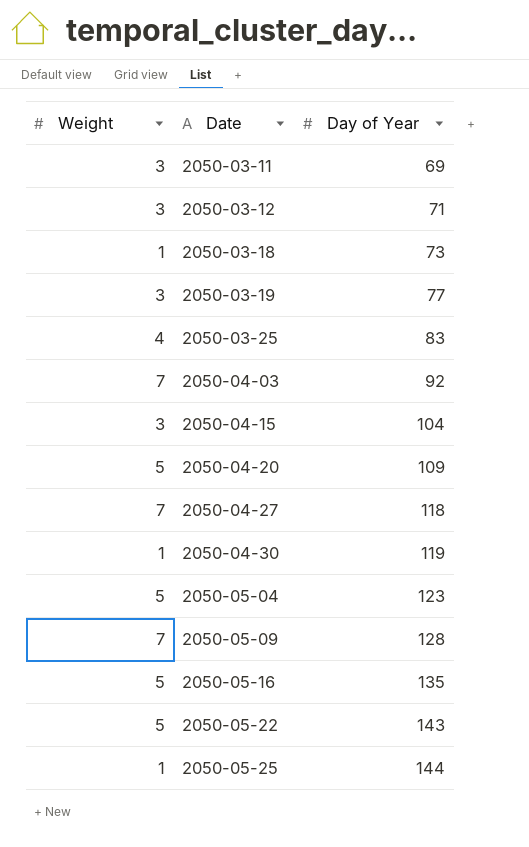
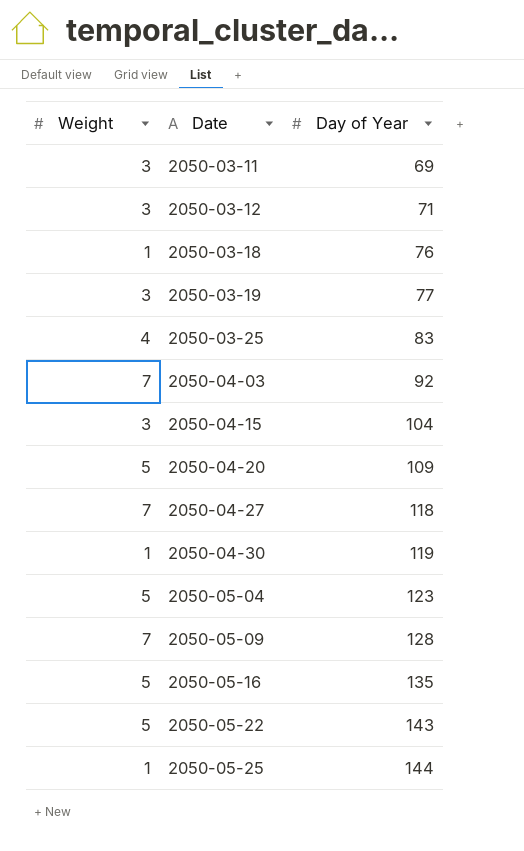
2050-03-18 | Day of Year: 73 -> 76

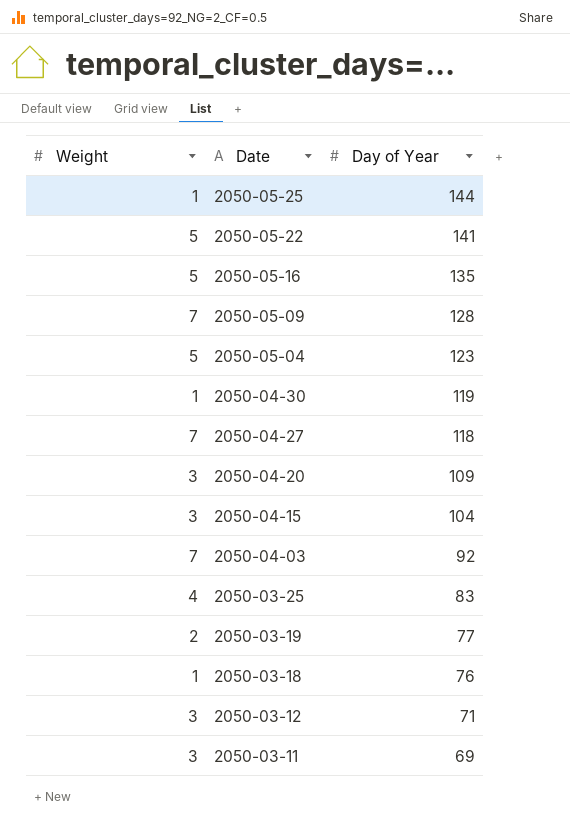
row order: Date ascending -> Date descending
2050-05-22 | Day of Year: 143 -> 141
2050-04-20 | Weight: 5 -> 3
2050-03-19 | Weight: 3 -> 2

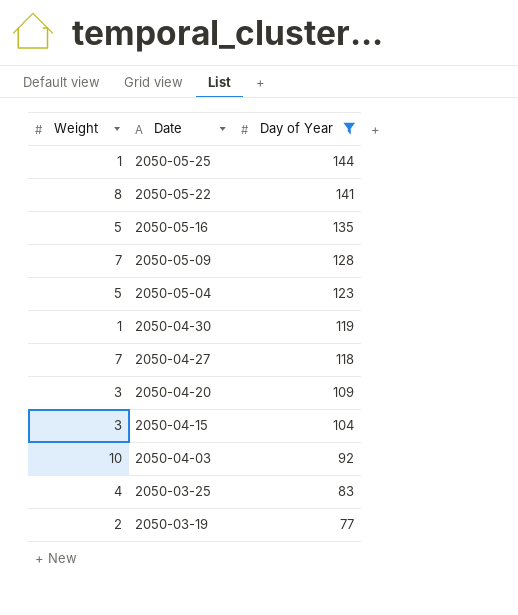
filter: none -> Day of Year >= 77
2050-05-22 | Weight: 5 -> 8
2050-04-03 | Weight: 7 -> 10

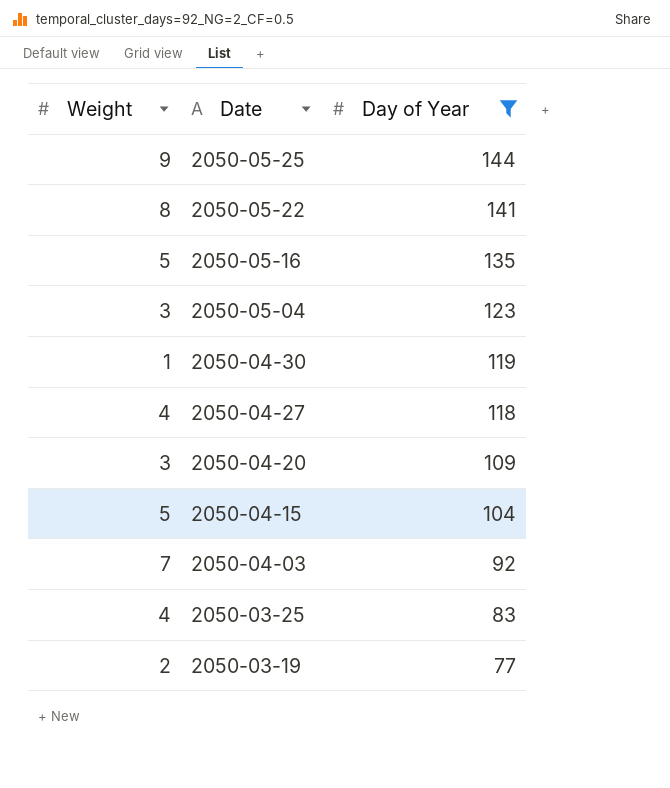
row 2050-05-09: 7 | 128 -> none
2050-05-25 | Weight: 1 -> 9
2050-05-04 | Weight: 5 -> 3
2050-04-27 | Weight: 7 -> 4
2050-04-15 | Weight: 3 -> 5
2050-04-03 | Weight: 10 -> 7

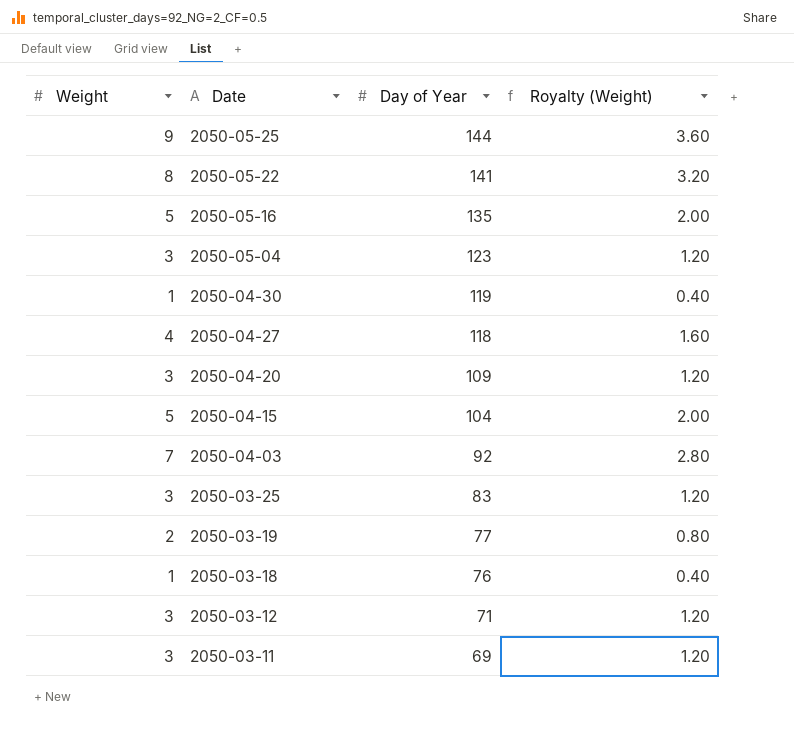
filter: Day of Year >= 77 -> none
column Royalty (Weight) | formula: none -> [Weight] * 0.4
2050-03-25 | Weight: 4 -> 3

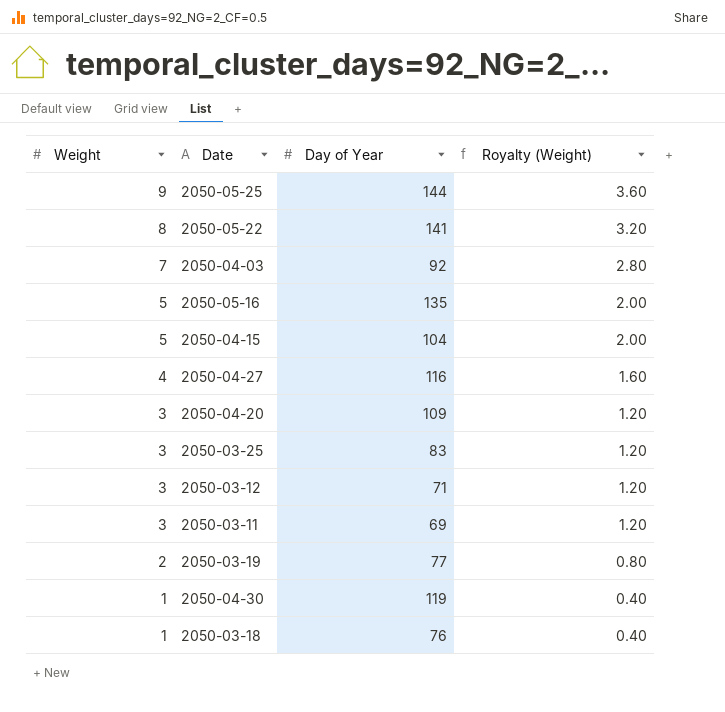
row order: Date descending -> Weight descending
row 2050-05-04: 3 | 123 | 1.20 -> none
2050-04-27 | Day of Year: 118 -> 116

